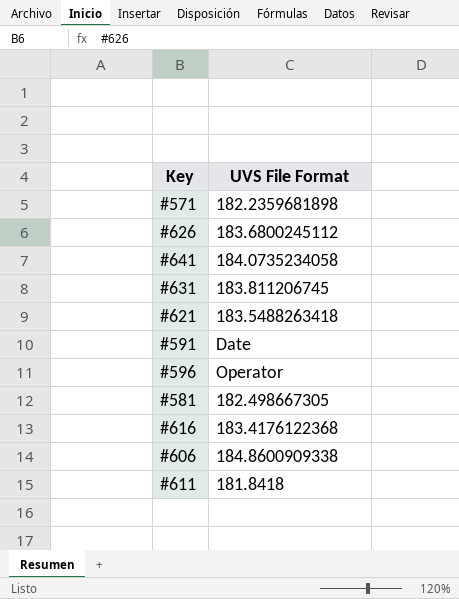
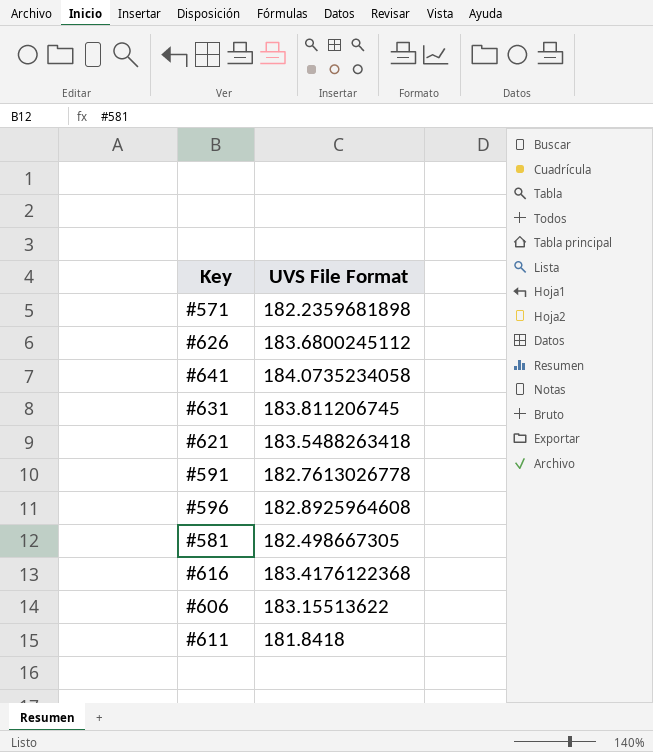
#591 | UVS File Format: Date -> 182.7613026778
#596 | UVS File Format: Operator -> 182.8925964608
#606 | UVS File Format: 184.8600909338 -> 183.15513622

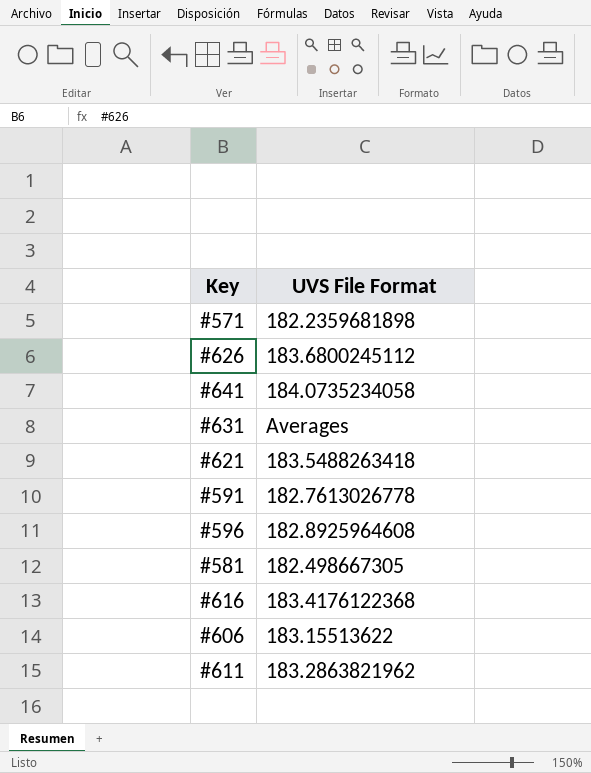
#631 | UVS File Format: 183.811206745 -> Averages
#611 | UVS File Format: 181.8418 -> 183.2863821962

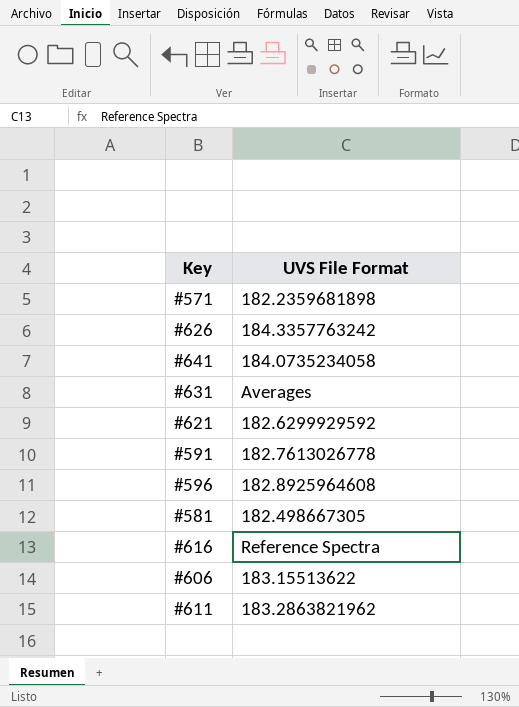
#626 | UVS File Format: 183.6800245112 -> 184.3357763242
#621 | UVS File Format: 183.5488263418 -> 182.6299929592
#616 | UVS File Format: 183.4176122368 -> Reference Spectra

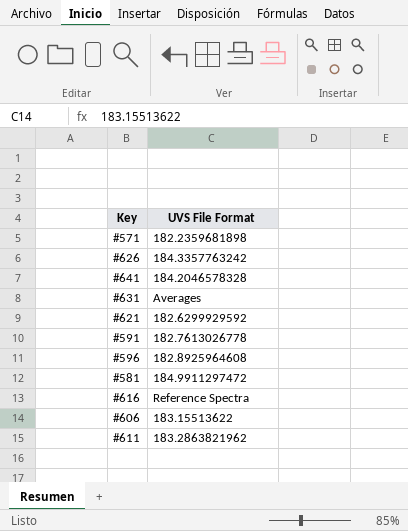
#641 | UVS File Format: 184.0735234058 -> 184.2046578328
#581 | UVS File Format: 182.498667305 -> 184.9911297472

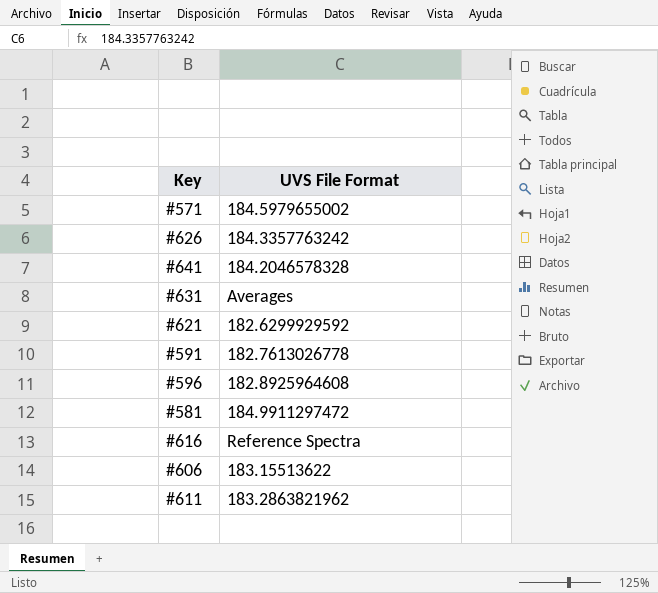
#571 | UVS File Format: 182.2359681898 -> 184.5979655002

